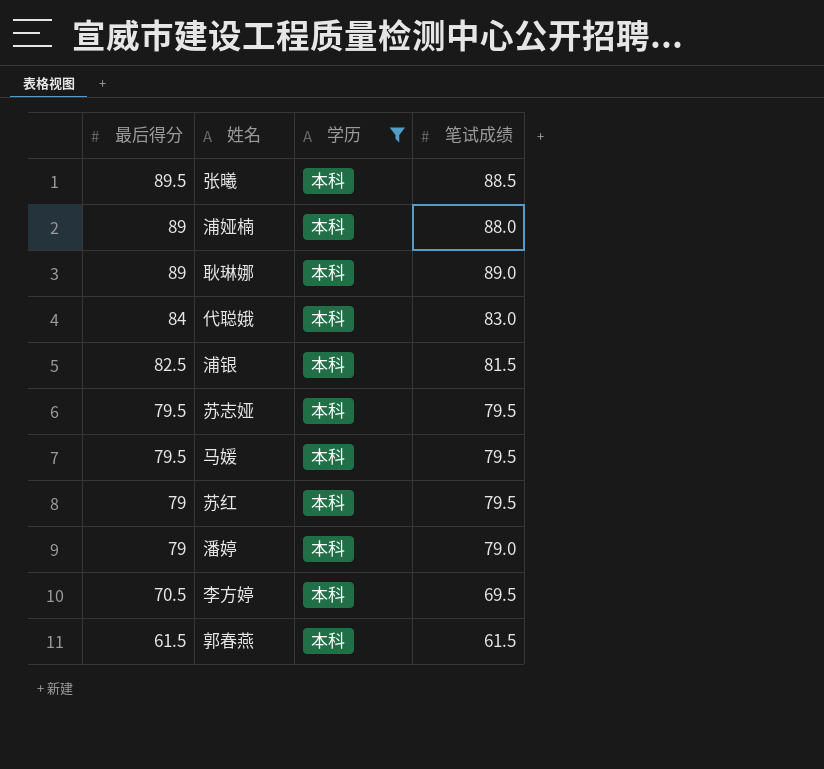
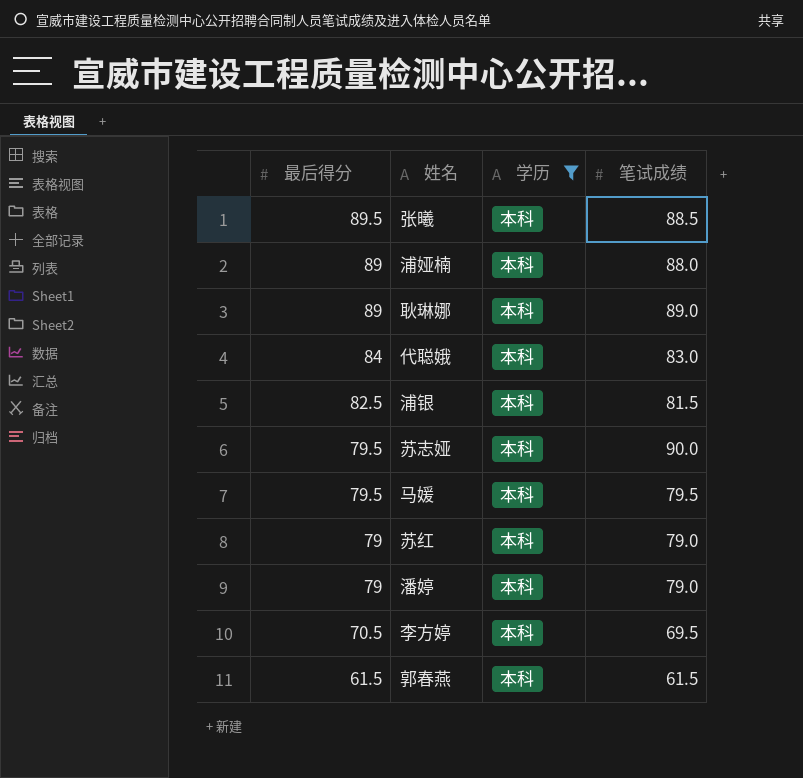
苏志娅 | 笔试成绩: 79.5 -> 90.0
苏红 | 笔试成绩: 79.5 -> 79.0

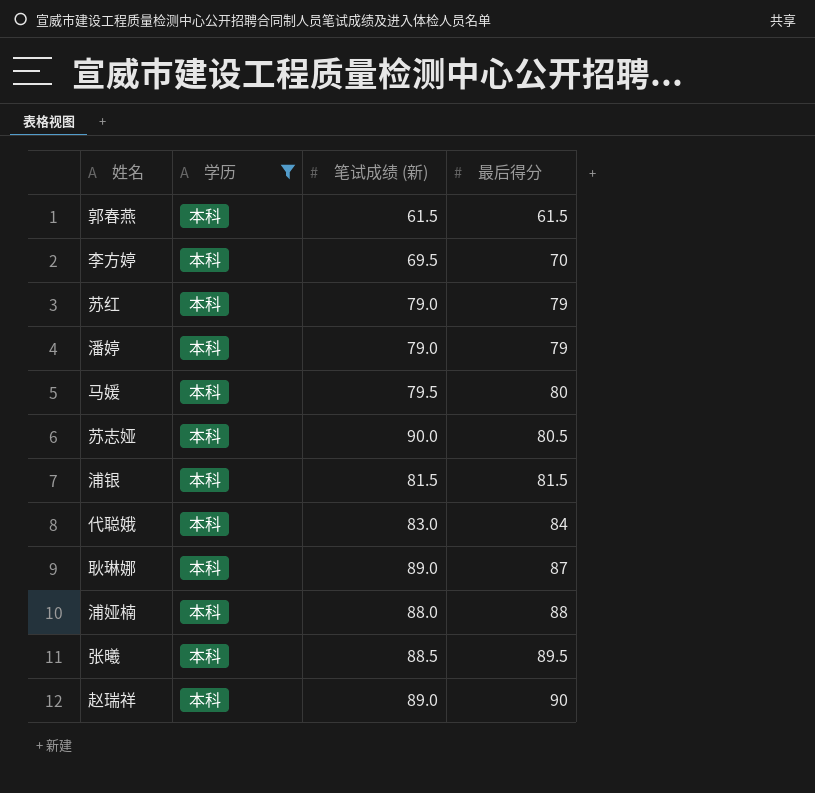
row order: 最后得分 descending -> 最后得分 ascending
column name: 笔试成绩 -> 笔试成绩 (新)
column 最后得分 | position: 1 -> 4
李方婷 | 最后得分: 70.5 -> 70
马媛 | 最后得分: 79.5 -> 80
苏志娅 | 最后得分: 79.5 -> 80.5
浦银 | 最后得分: 82.5 -> 81.5
耿琳娜 | 最后得分: 89 -> 87
浦娅楠 | 最后得分: 89 -> 88
row 赵瑞祥: none -> 本科 | 89.0 | 90

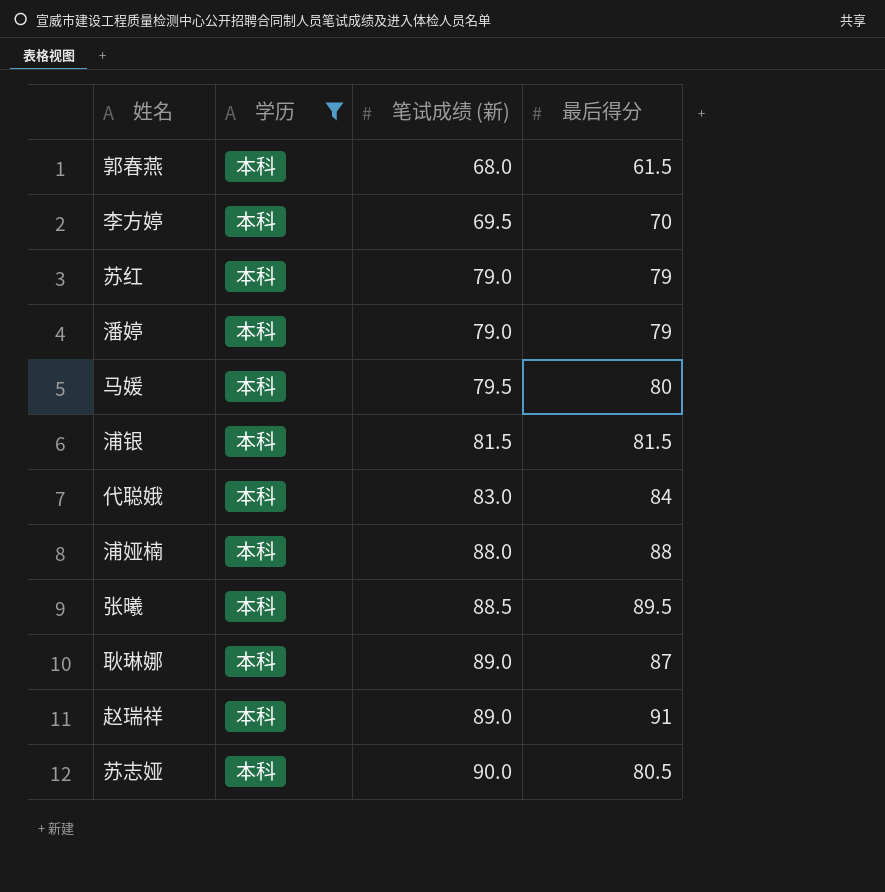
row order: 最后得分 ascending -> 笔试成绩 (新) ascending
郭春燕 | 笔试成绩 (新): 61.5 -> 68.0
赵瑞祥 | 最后得分: 90 -> 91

